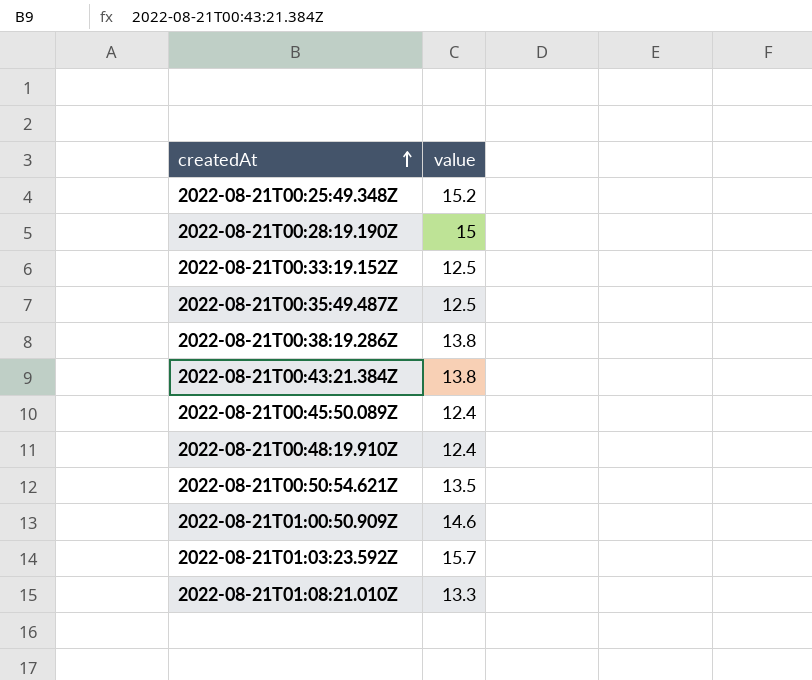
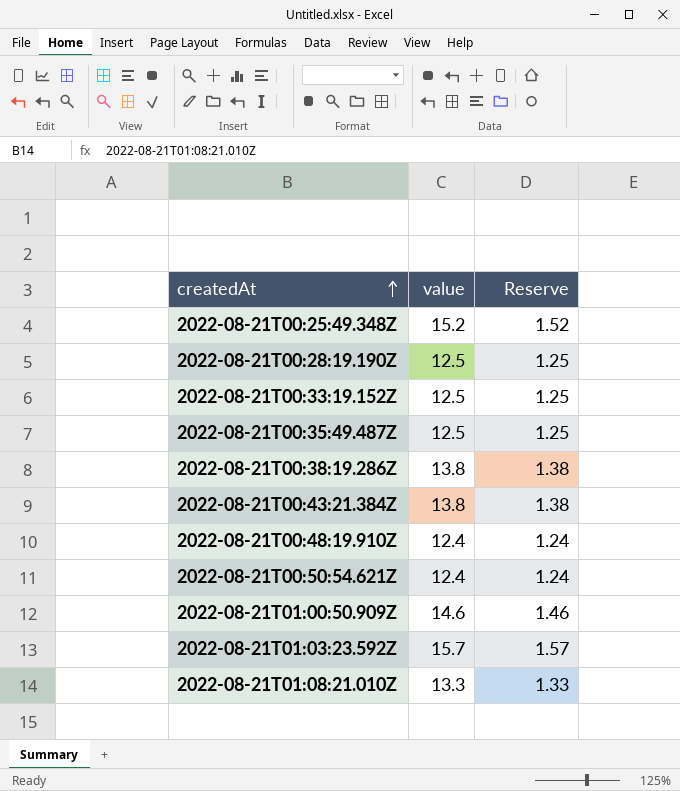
column Reserve | formula: none -> [value] * 0.1
row 2022-08-21T00:45:50.089Z: 12.4 -> none
2022-08-21T00:28:19.190Z | value: 15 -> 12.5
2022-08-21T00:50:54.621Z | value: 13.5 -> 12.4

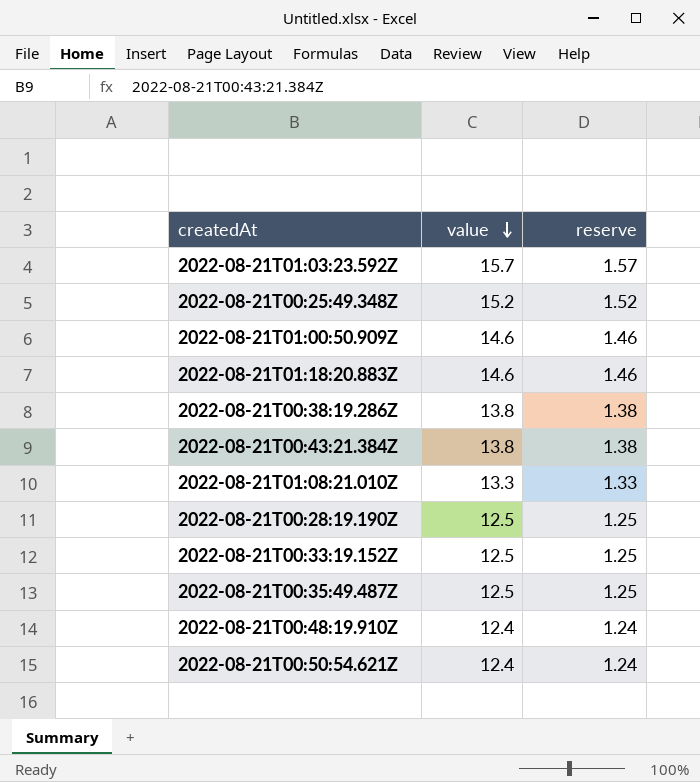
row order: createdAt ascending -> value descending
column name: Reserve -> reserve
row 2022-08-21T01:18:20.883Z: none -> 14.6 | 1.46

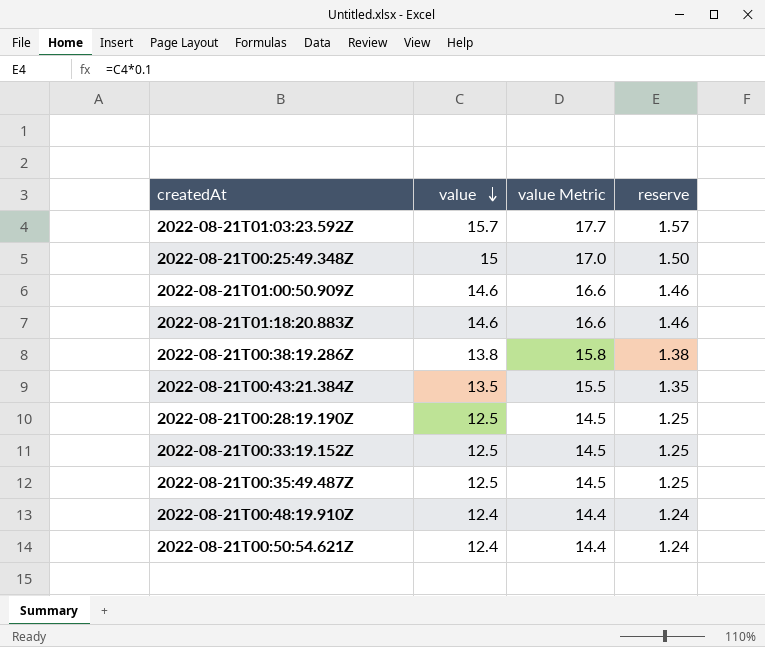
column value Metric | formula: none -> [value] + 2
row 2022-08-21T01:08:21.010Z: 13.3 | 1.33 -> none
2022-08-21T00:25:49.348Z | value: 15.2 -> 15
2022-08-21T00:25:49.348Z | reserve: 1.52 -> 1.50
2022-08-21T00:43:21.384Z | value: 13.8 -> 13.5
2022-08-21T00:43:21.384Z | reserve: 1.38 -> 1.35

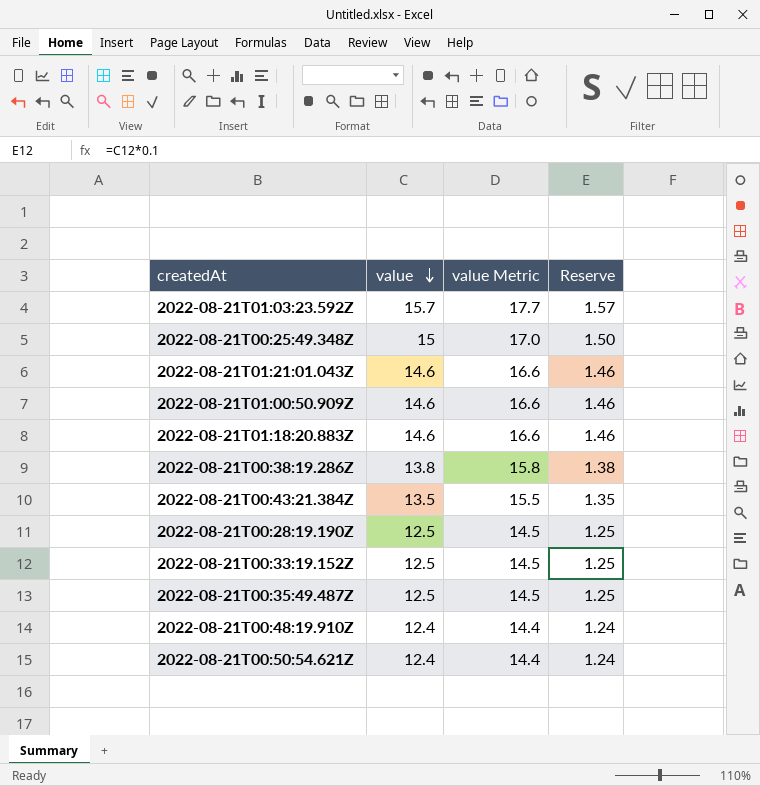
column name: reserve -> Reserve
row 2022-08-21T01:21:01.043Z: none -> 14.6 | 16.6 | 1.46

